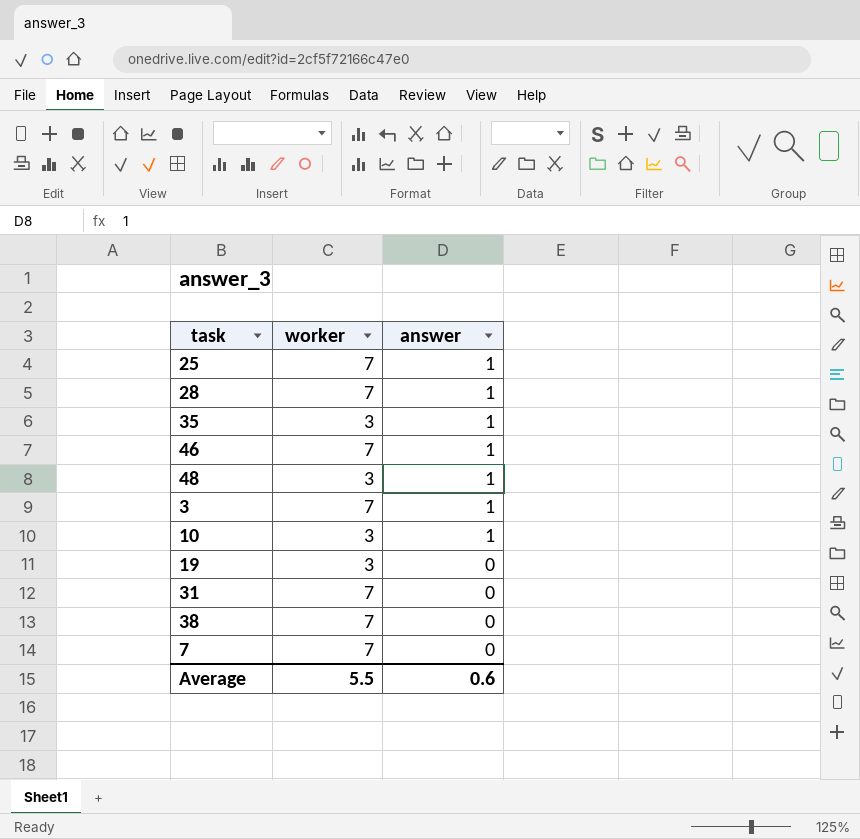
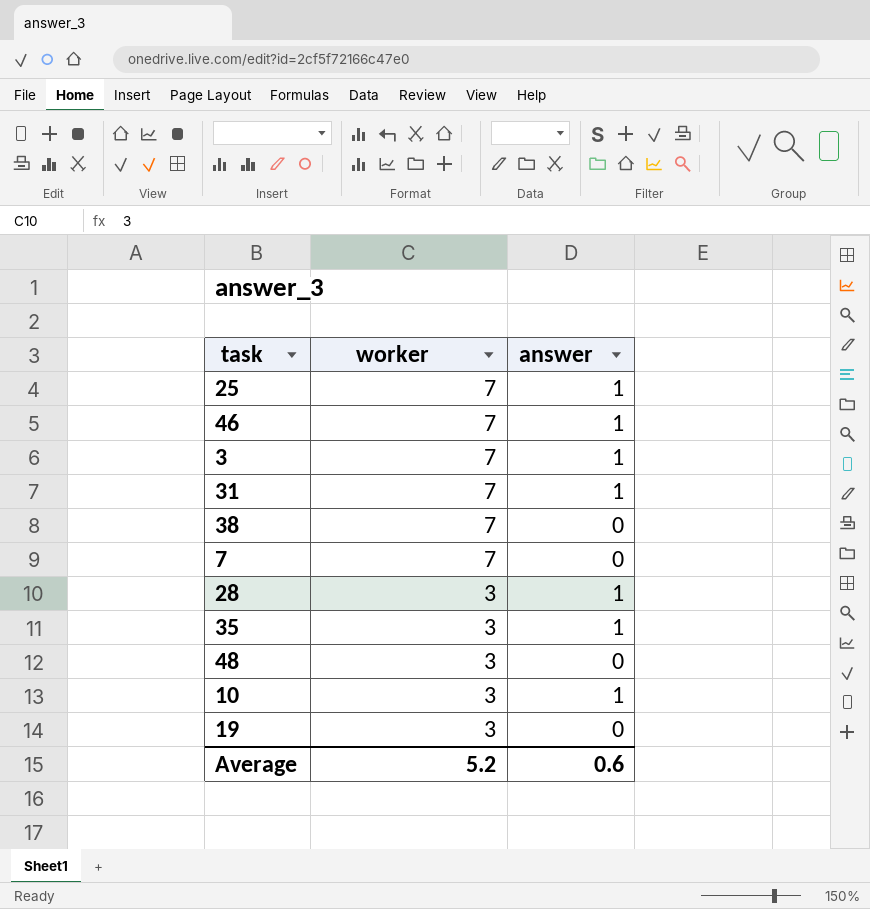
row order: answer descending -> worker descending
31 | answer: 0 -> 1
28 | worker: 7 -> 3
48 | answer: 1 -> 0
Average | worker: 5.5 -> 5.2

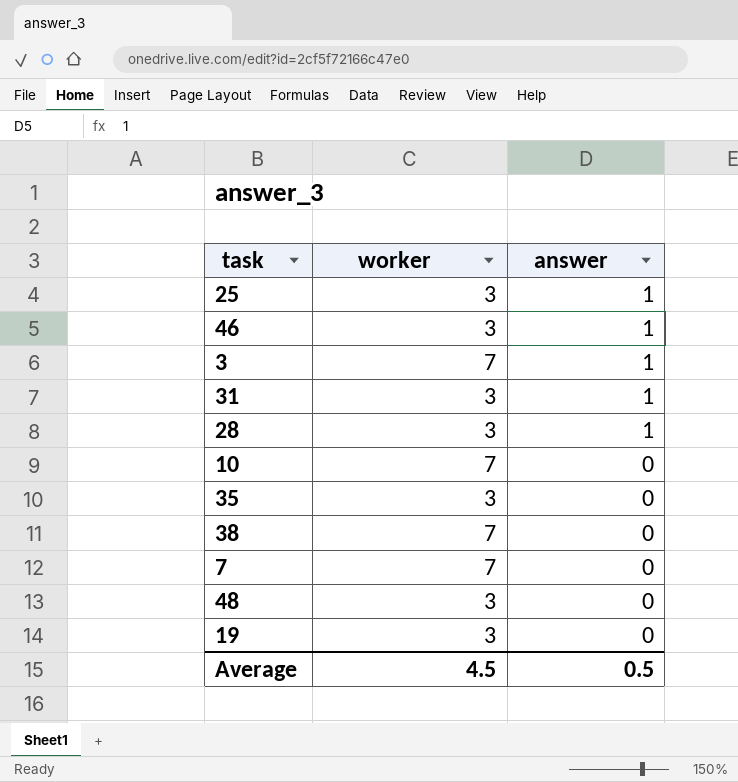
row order: worker descending -> answer descending
25 | worker: 7 -> 3
46 | worker: 7 -> 3
31 | worker: 7 -> 3
10 | worker: 3 -> 7
10 | answer: 1 -> 0
35 | answer: 1 -> 0
Average | worker: 5.2 -> 4.5
Average | answer: 0.6 -> 0.5

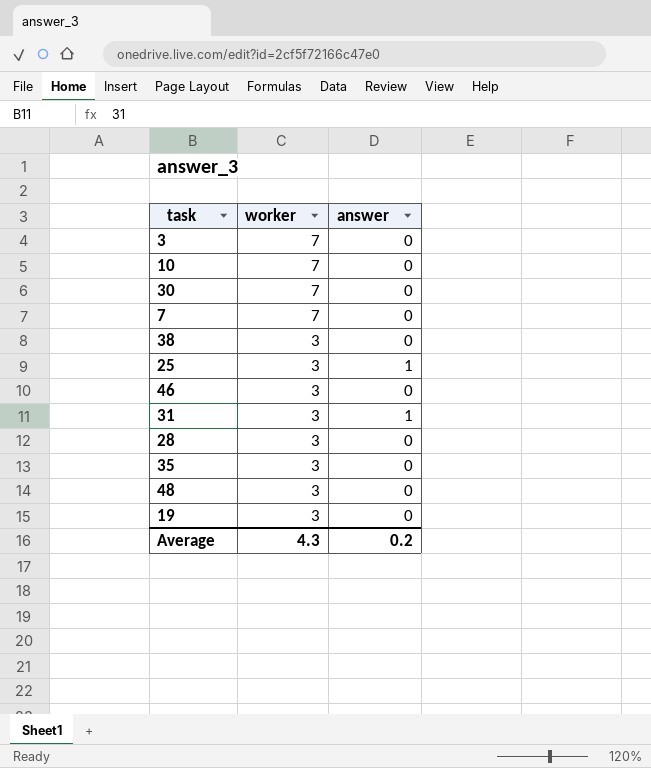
row order: answer descending -> worker descending
3 | answer: 1 -> 0
row 30: none -> 7 | 0
38 | worker: 7 -> 3
46 | answer: 1 -> 0
28 | answer: 1 -> 0
Average | worker: 4.5 -> 4.3
Average | answer: 0.5 -> 0.2

